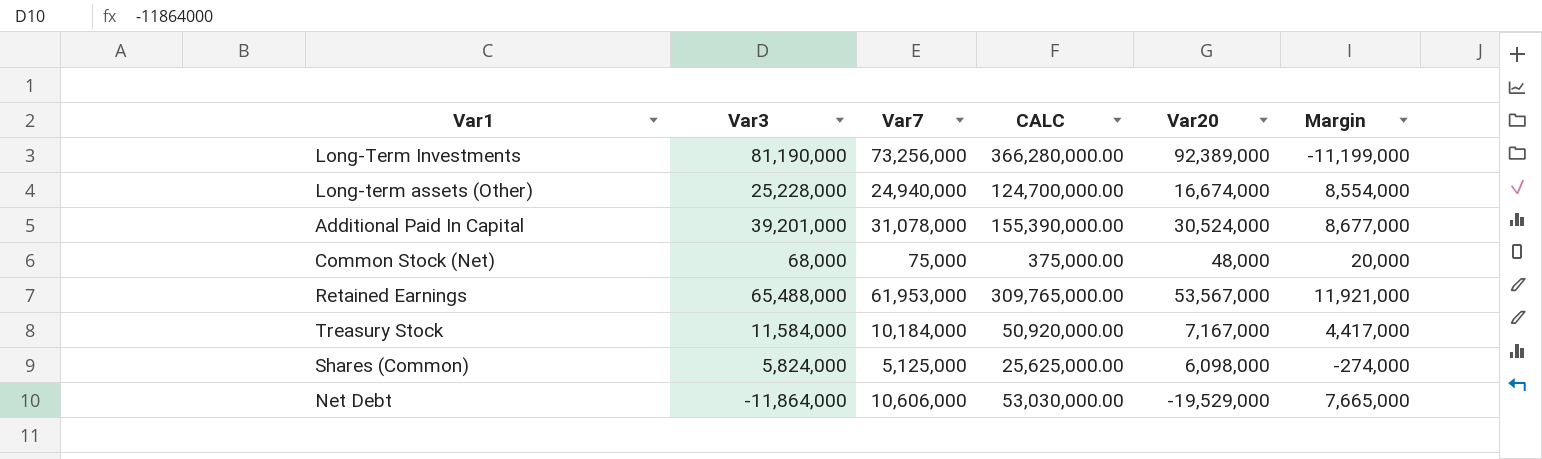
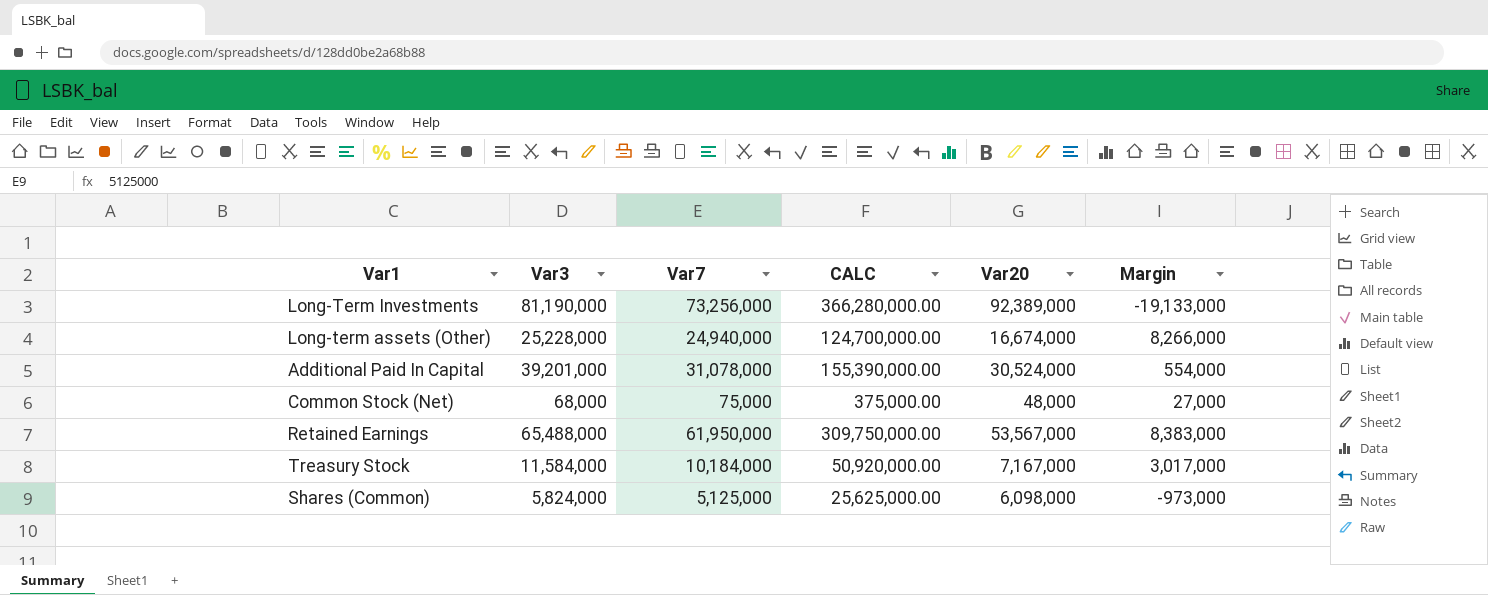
column Margin | formula: [Var3] - [Var20] -> [Var7] - [Var20]
row Net Debt: -11,864,000 | 10,606,000 | 53,030,000.00 | -19,529,000 | 7,665,000 -> none
Retained Earnings | Var7: 61,953,000 -> 61,950,000
Retained Earnings | CALC: 309,765,000.00 -> 309,750,000.00

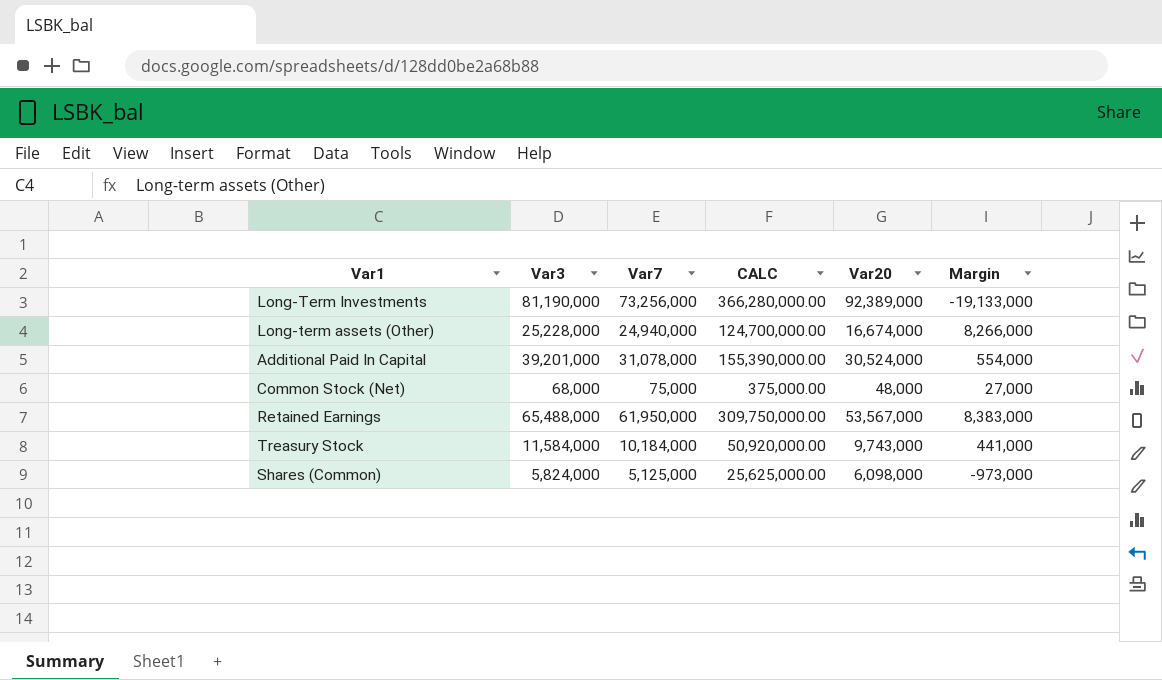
Treasury Stock | Var20: 7,167,000 -> 9,743,000
Treasury Stock | Margin: 3,017,000 -> 441,000

